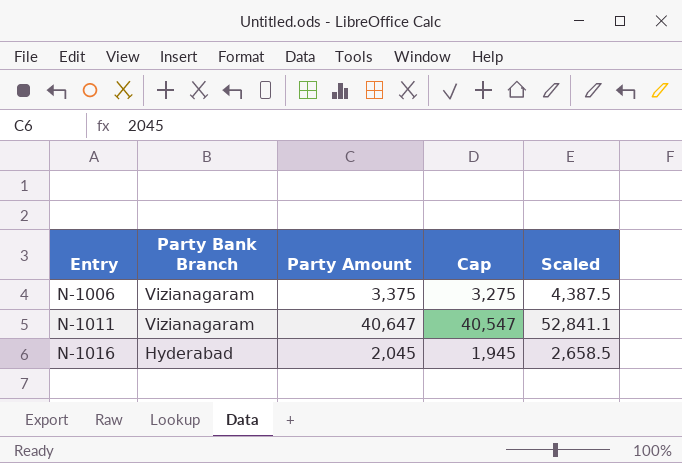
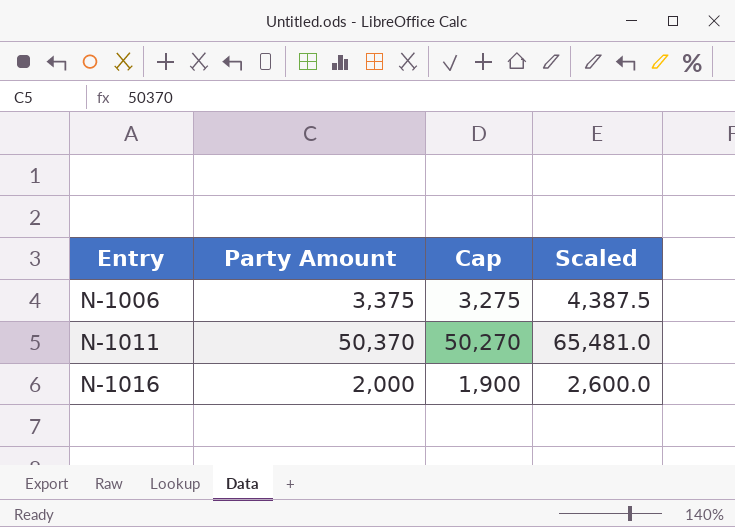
column Party Bank Branch | position: 2 -> none
N-1011 | Party Amount: 40,647 -> 50,370
N-1011 | Cap: 40,547 -> 50,270
N-1011 | Scaled: 52,841.1 -> 65,481.0
N-1016 | Party Amount: 2,045 -> 2,000
N-1016 | Cap: 1,945 -> 1,900
N-1016 | Scaled: 2,658.5 -> 2,600.0

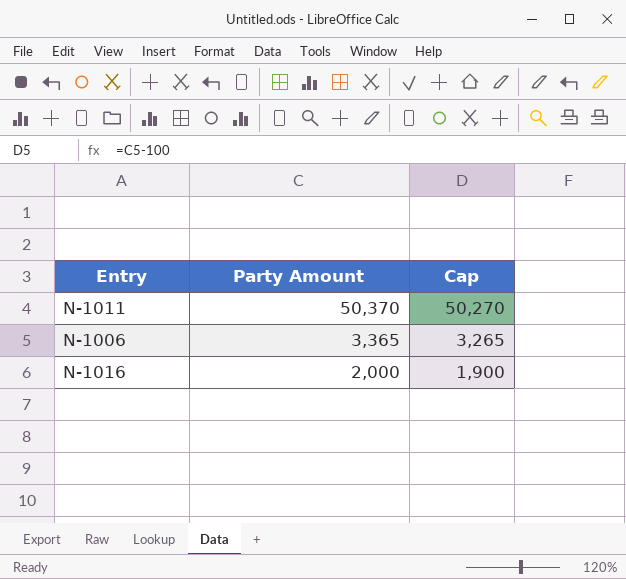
row order: Entry ascending -> Party Amount descending
column Scaled | formula: [Party Amount] * 1.3 -> none
N-1006 | Party Amount: 3,375 -> 3,365
N-1006 | Cap: 3,275 -> 3,265

